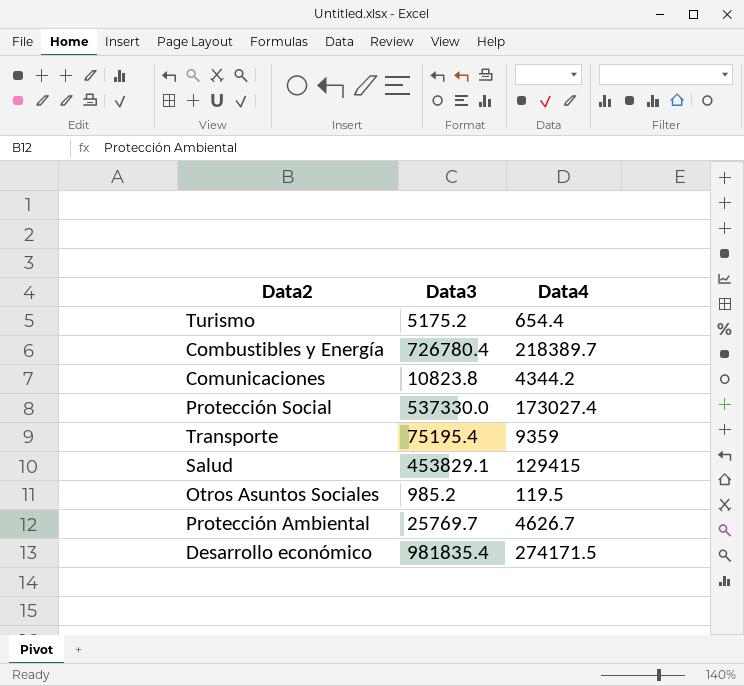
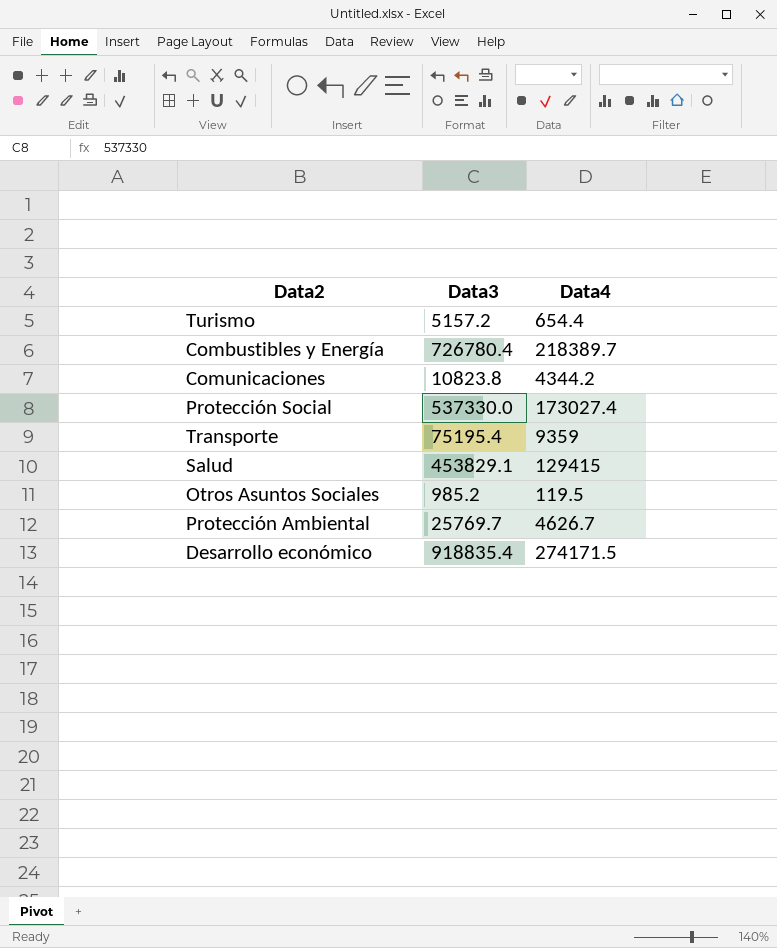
Turismo | Data3: 5175.2 -> 5157.2
Desarrollo económico | Data3: 981835.4 -> 918835.4

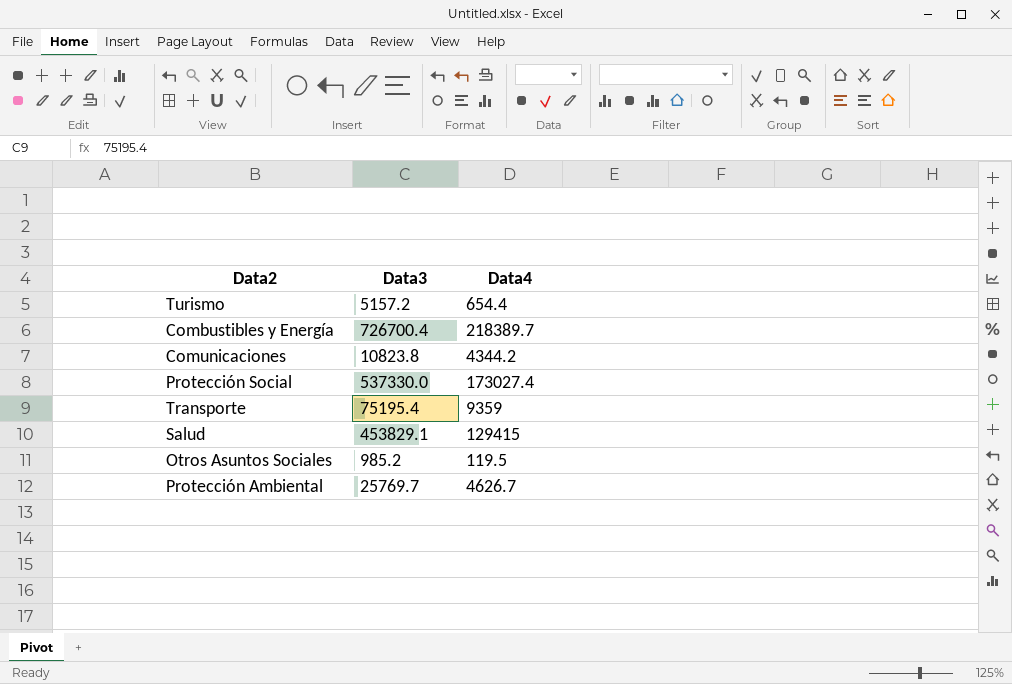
row Desarrollo económico: 918835.4 | 274171.5 -> none
Combustibles y Energía | Data3: 726780.4 -> 726700.4

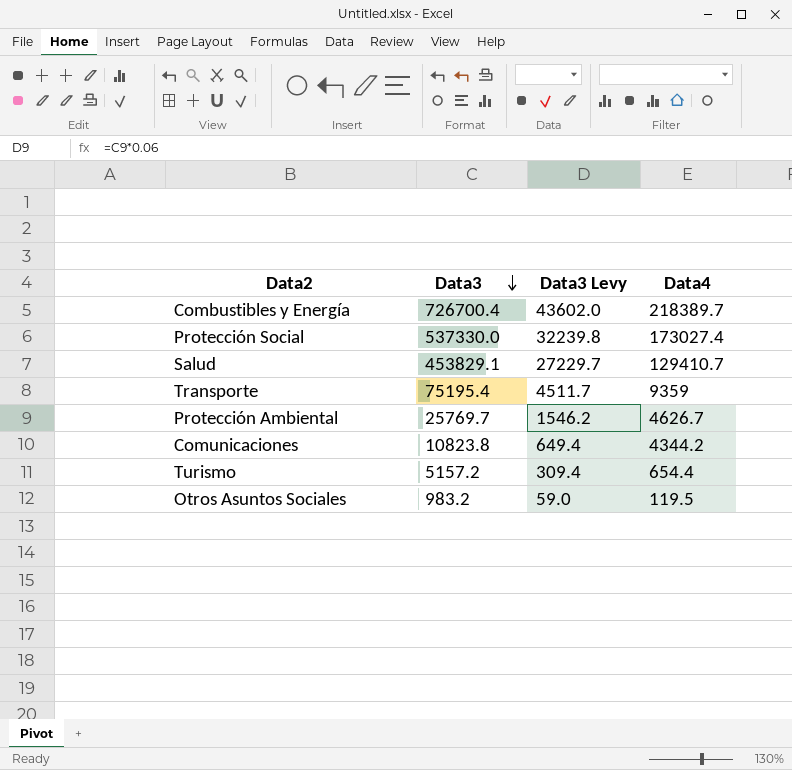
row order: none -> Data3 descending
column Data3 Levy | formula: none -> [Data3] * 0.06
Salud | Data4: 129415 -> 129410.7
Otros Asuntos Sociales | Data3: 985.2 -> 983.2

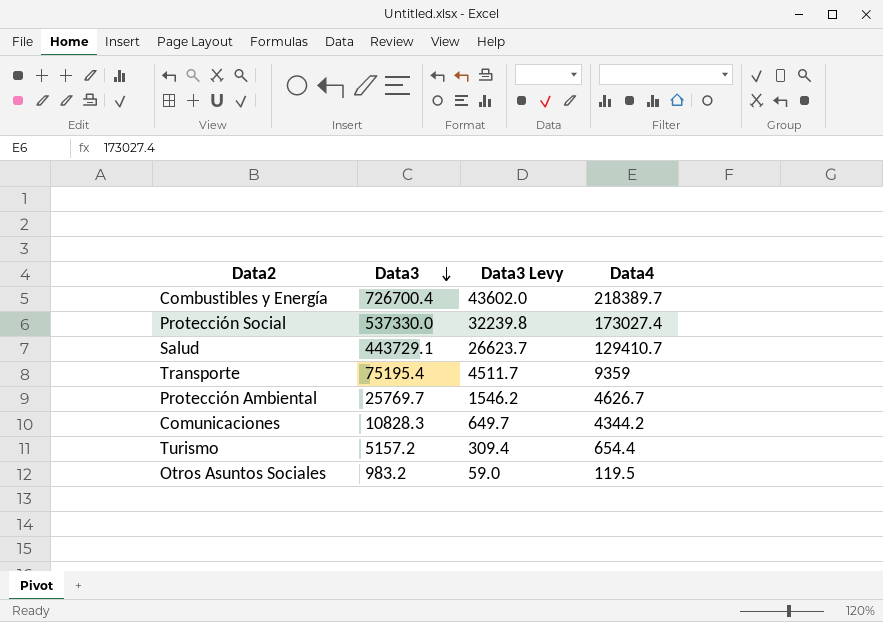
Salud | Data3: 453829.1 -> 443729.1
Salud | Data3 Levy: 27229.7 -> 26623.7
Comunicaciones | Data3: 10823.8 -> 10828.3
Comunicaciones | Data3 Levy: 649.4 -> 649.7

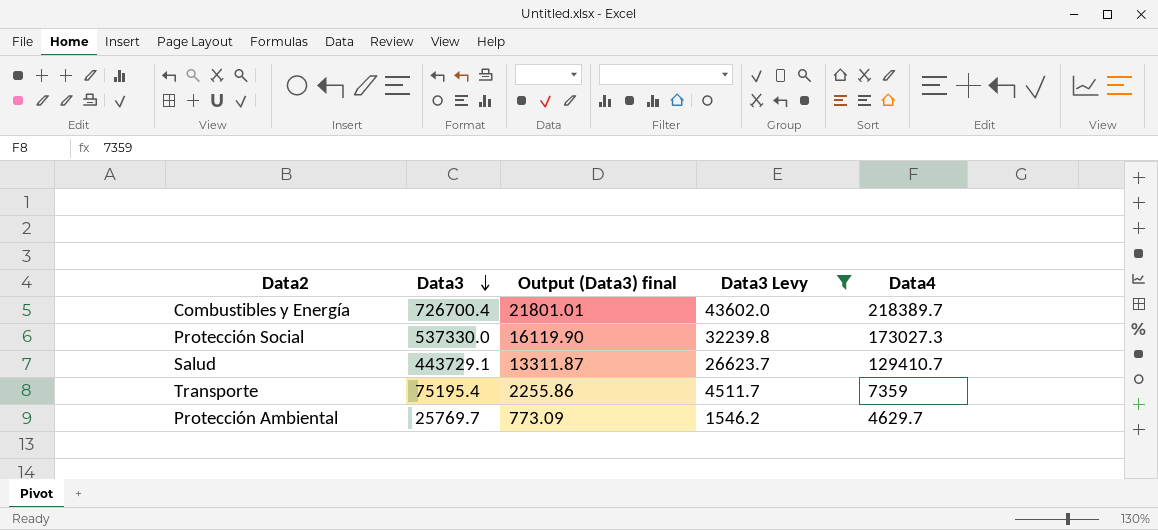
filter: none -> Data3 Levy >= 1546.2
column Output (Data3) final | formula: none -> [Data3] * 0.03
Protección Social | Data4: 173027.4 -> 173027.3
Transporte | Data4: 9359 -> 7359
Protección Ambiental | Data4: 4626.7 -> 4629.7

